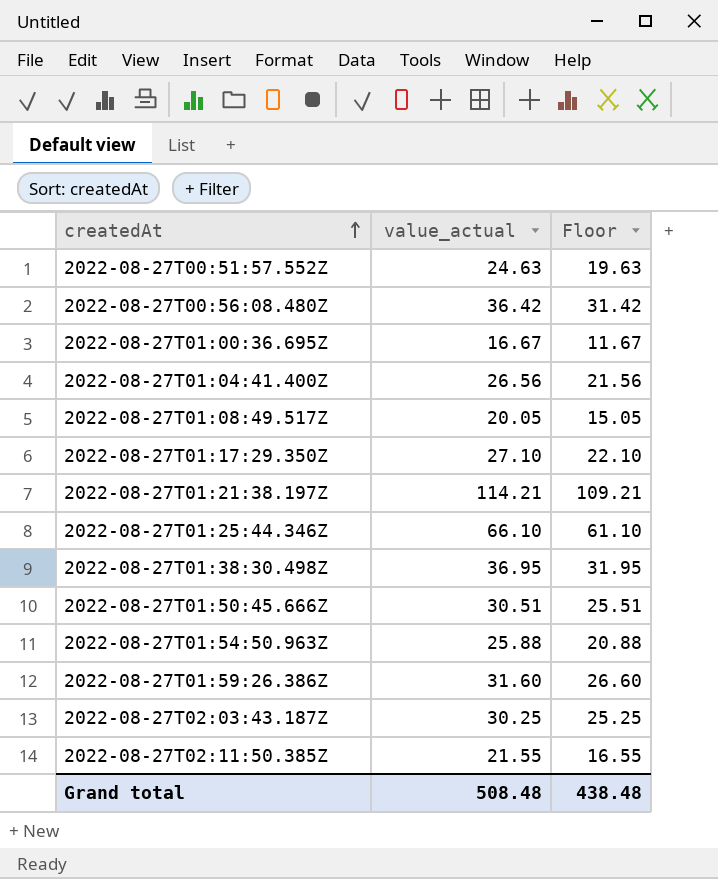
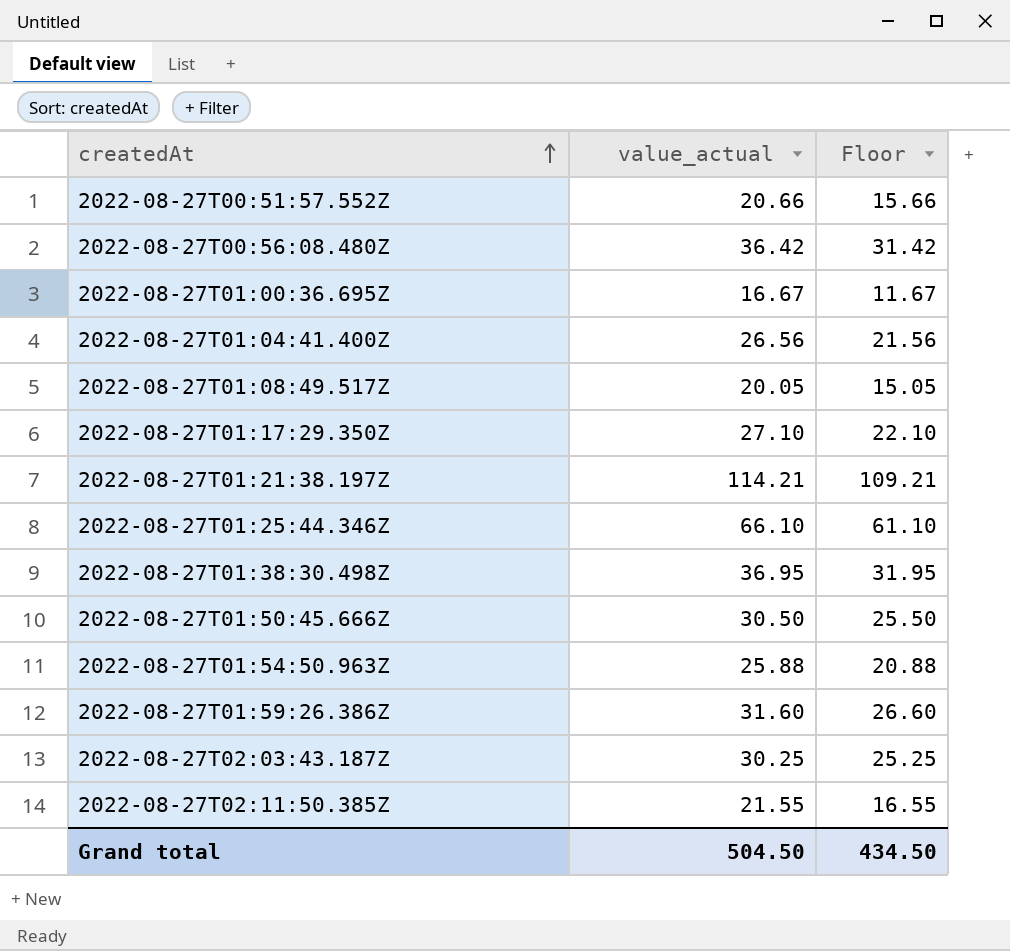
2022-08-27T00:51:57.552Z | value_actual: 24.63 -> 20.66
2022-08-27T00:51:57.552Z | Floor: 19.63 -> 15.66
2022-08-27T01:50:45.666Z | value_actual: 30.51 -> 30.50
2022-08-27T01:50:45.666Z | Floor: 25.51 -> 25.50
Grand total | value_actual: 508.48 -> 504.50
Grand total | Floor: 438.48 -> 434.50

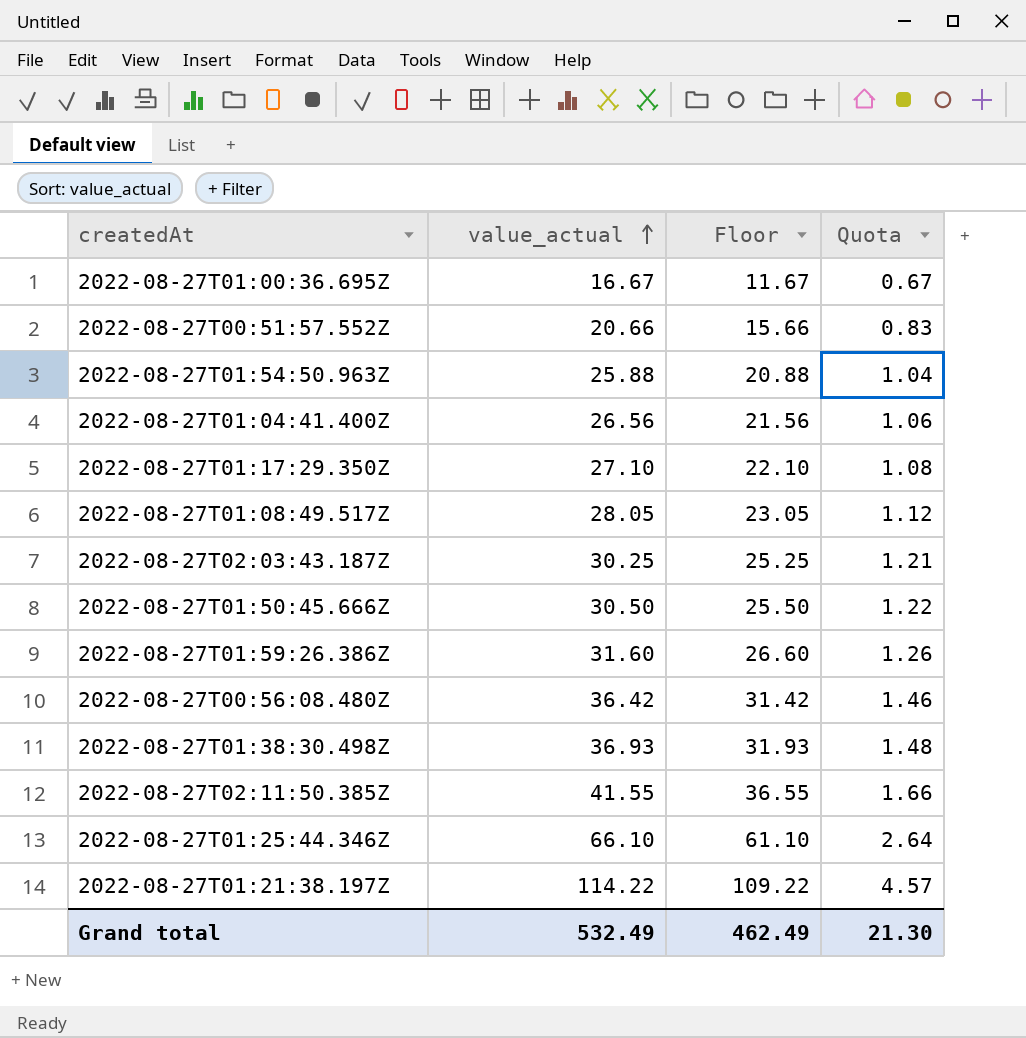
row order: createdAt ascending -> value_actual ascending
column Quota | formula: none -> [value_actual] * 0.04
2022-08-27T01:08:49.517Z | value_actual: 20.05 -> 28.05
2022-08-27T01:08:49.517Z | Floor: 15.05 -> 23.05
2022-08-27T01:38:30.498Z | value_actual: 36.95 -> 36.93
2022-08-27T01:38:30.498Z | Floor: 31.95 -> 31.93
2022-08-27T02:11:50.385Z | value_actual: 21.55 -> 41.55
2022-08-27T02:11:50.385Z | Floor: 16.55 -> 36.55
2022-08-27T01:21:38.197Z | value_actual: 114.21 -> 114.22
2022-08-27T01:21:38.197Z | Floor: 109.21 -> 109.22
Grand total | value_actual: 504.50 -> 532.49
Grand total | Floor: 434.50 -> 462.49

